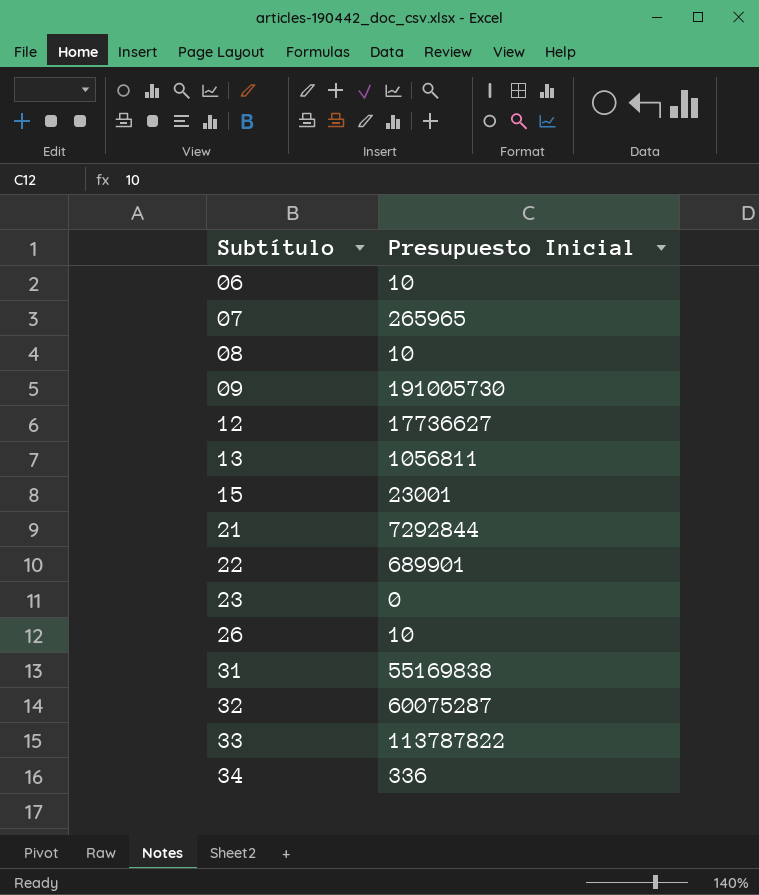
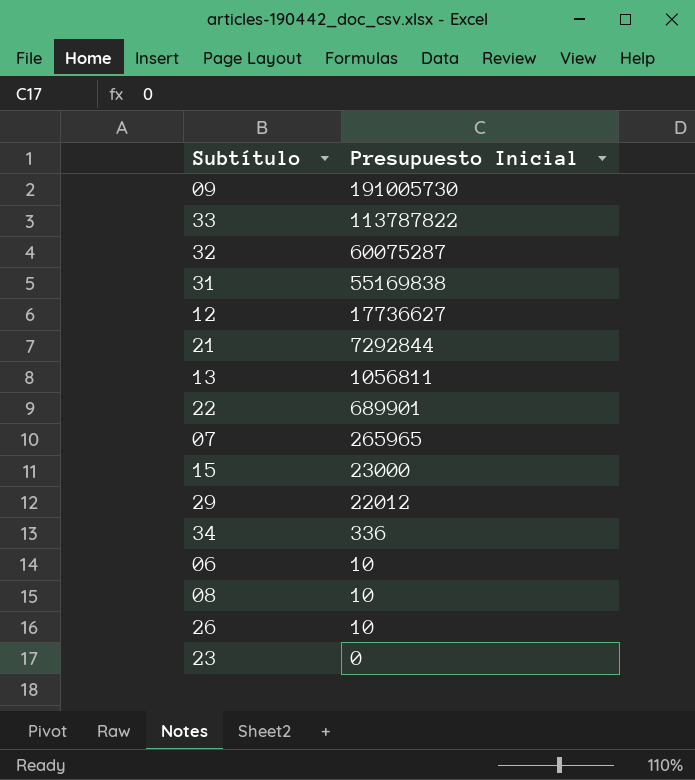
row order: Subtítulo ascending -> Presupuesto Inicial descending
15 | Presupuesto Inicial: 23001 -> 23000
row 29: none -> 22012

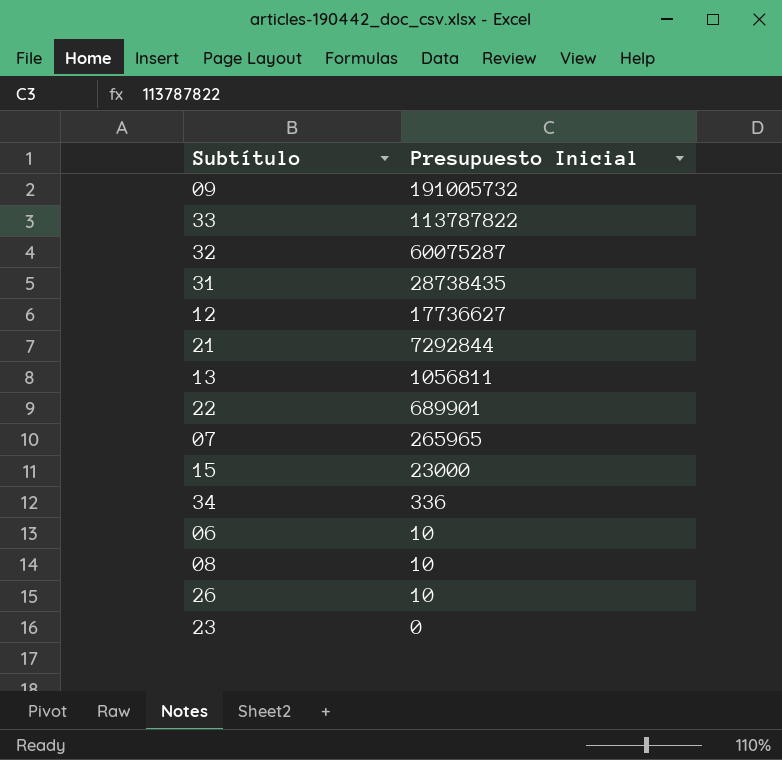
row 29: 22012 -> none
09 | Presupuesto Inicial: 191005730 -> 191005732
31 | Presupuesto Inicial: 55169838 -> 28738435

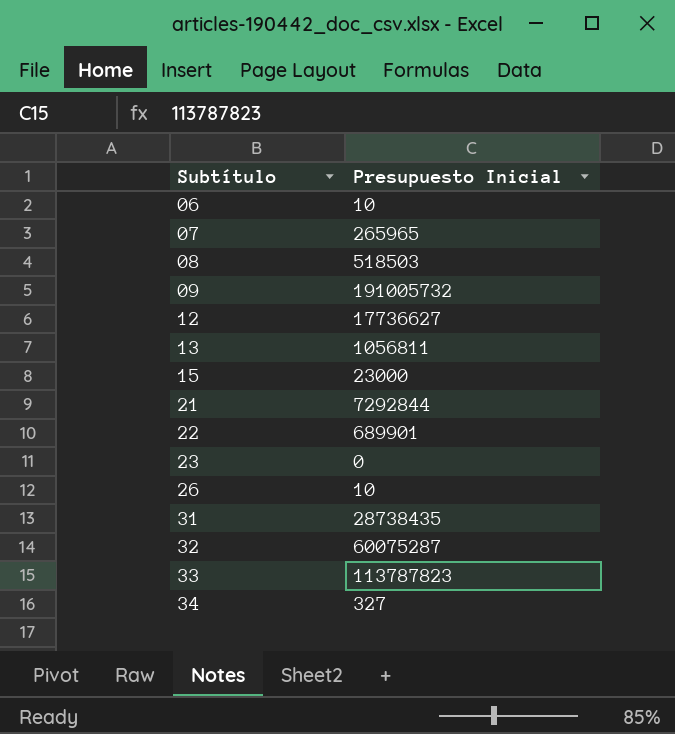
row order: Presupuesto Inicial descending -> Subtítulo ascending
08 | Presupuesto Inicial: 10 -> 518503
33 | Presupuesto Inicial: 113787822 -> 113787823
34 | Presupuesto Inicial: 336 -> 327

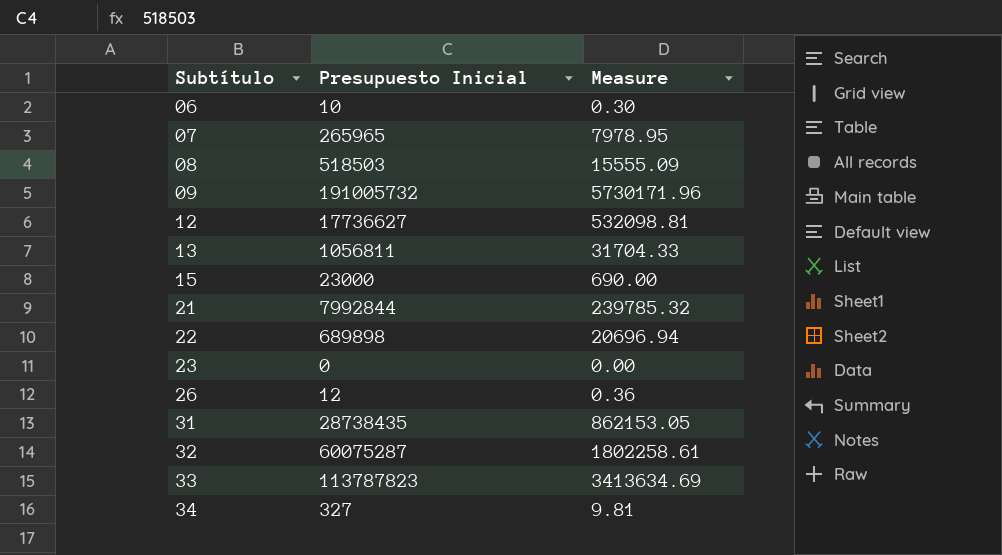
column Measure | formula: none -> [Presupuesto Inicial] * 0.03
21 | Presupuesto Inicial: 7292844 -> 7992844
22 | Presupuesto Inicial: 689901 -> 689898
26 | Presupuesto Inicial: 10 -> 12

